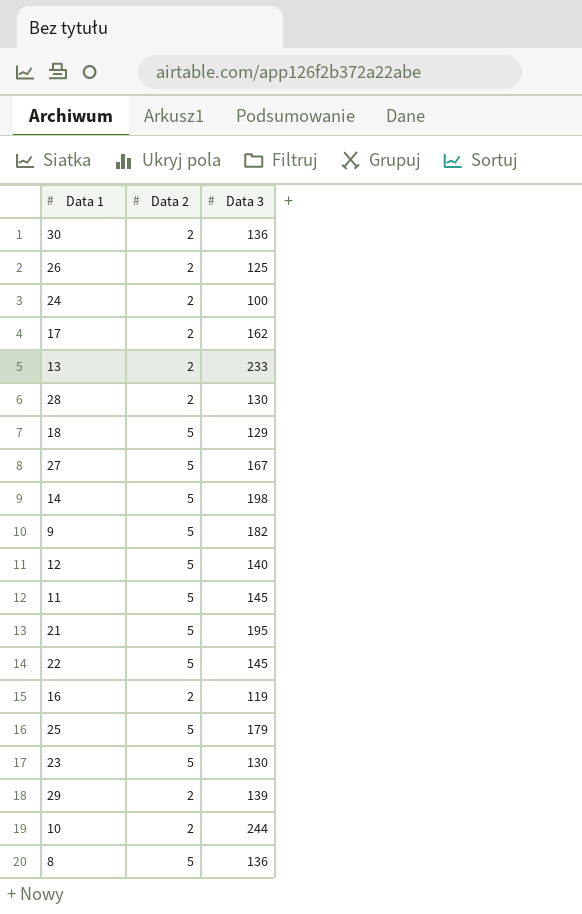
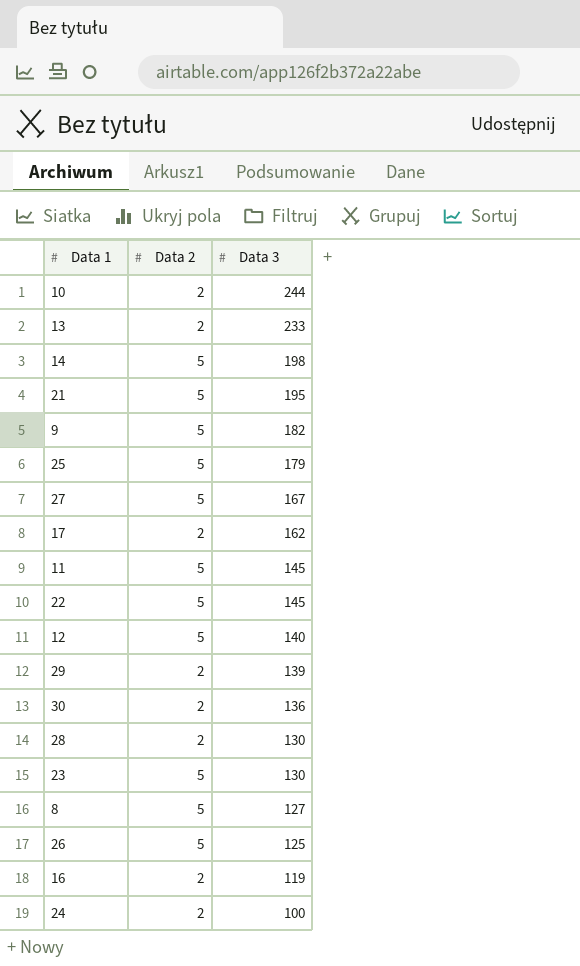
row order: none -> Data 3 descending
row 18: 5 | 129 -> none
8 | Data 3: 136 -> 127
26 | Data 2: 2 -> 5

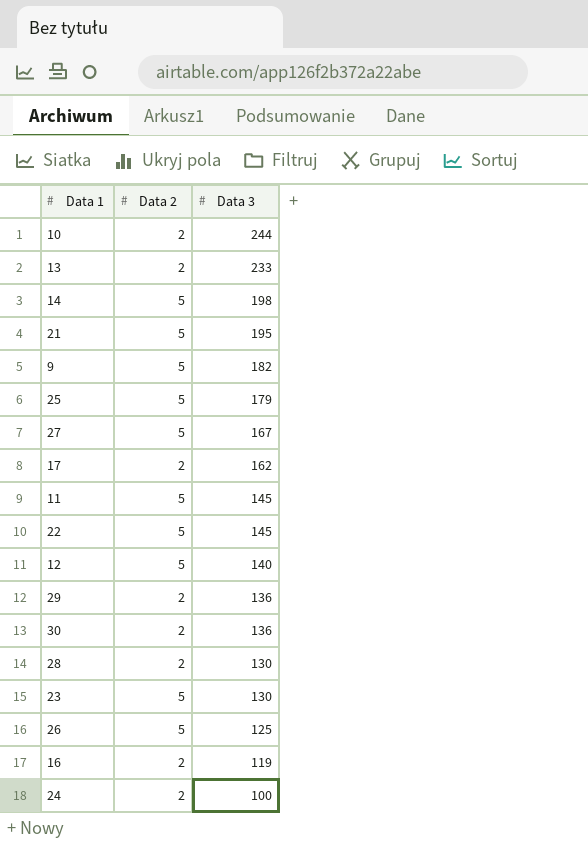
row 8: 5 | 127 -> none
29 | Data 3: 139 -> 136

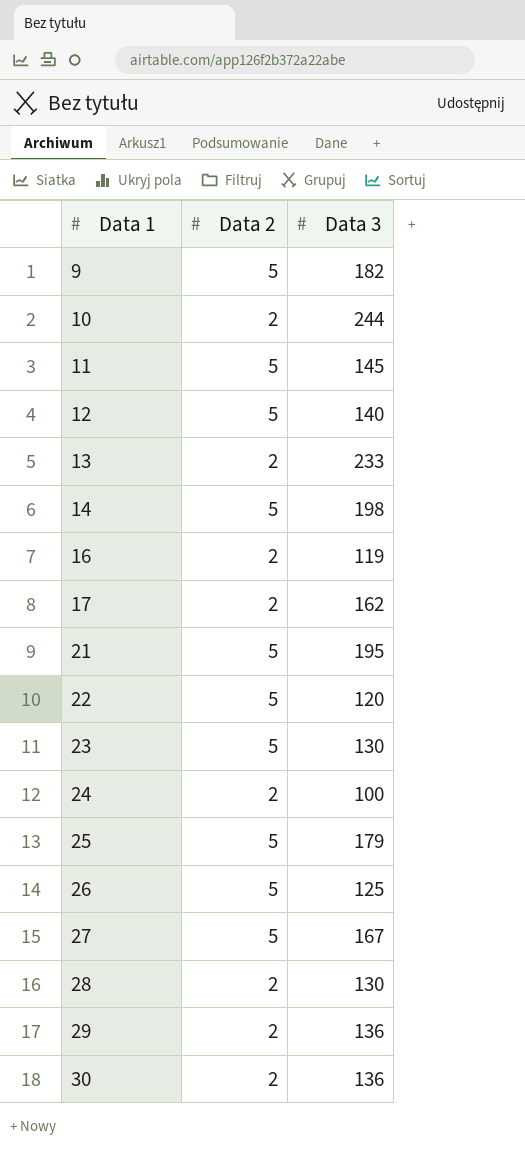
row order: Data 3 descending -> Data 1 ascending
22 | Data 3: 145 -> 120

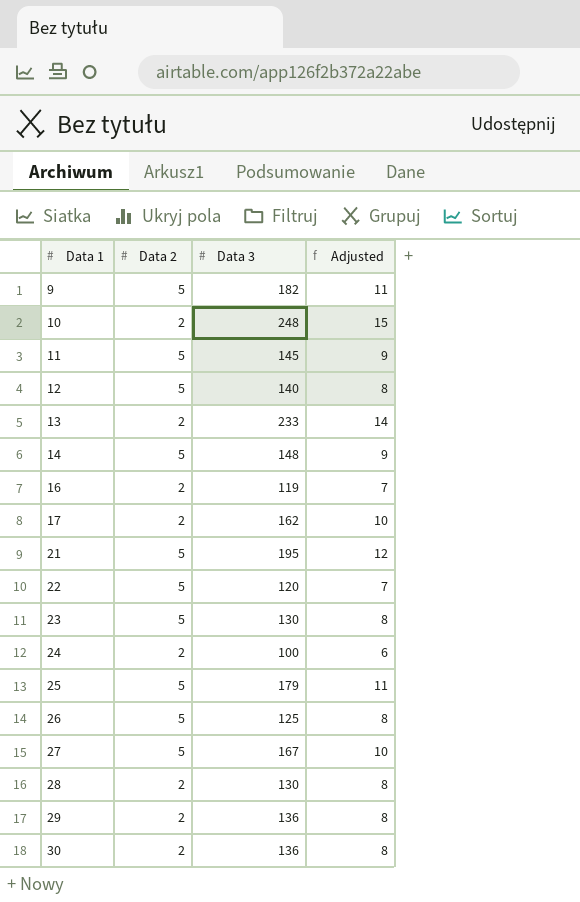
column Adjusted | formula: none -> [Data 3] * 0.06
10 | Data 3: 244 -> 248
14 | Data 3: 198 -> 148

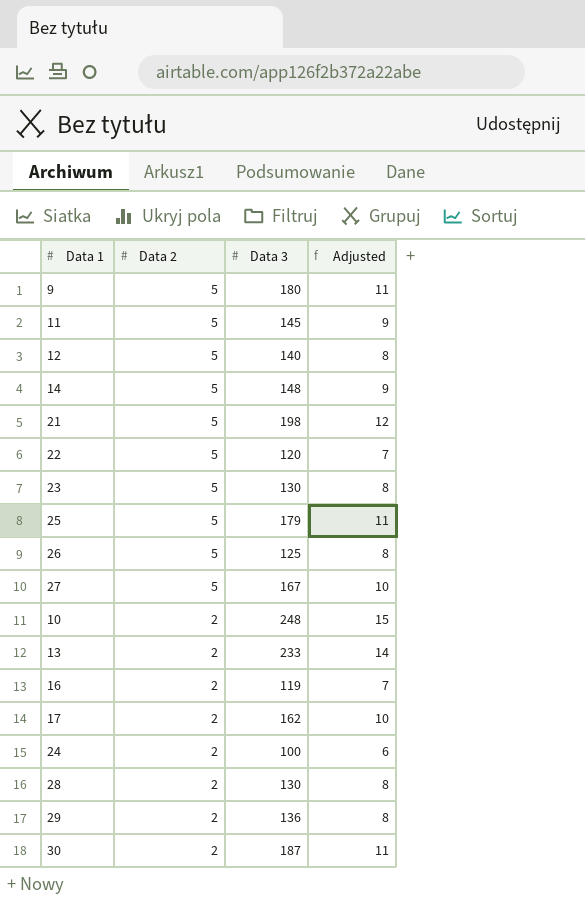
row order: Data 1 ascending -> Data 2 descending
9 | Data 3: 182 -> 180
21 | Data 3: 195 -> 198
30 | Data 3: 136 -> 187
30 | Adjusted: 8 -> 11

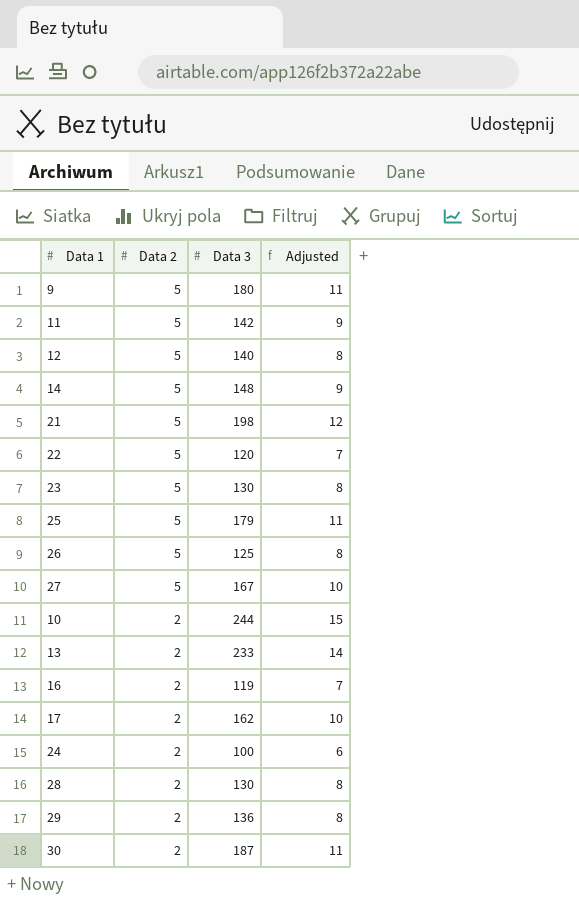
11 | Data 3: 145 -> 142
10 | Data 3: 248 -> 244

